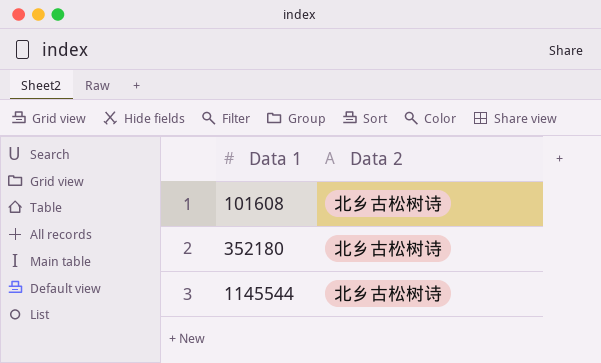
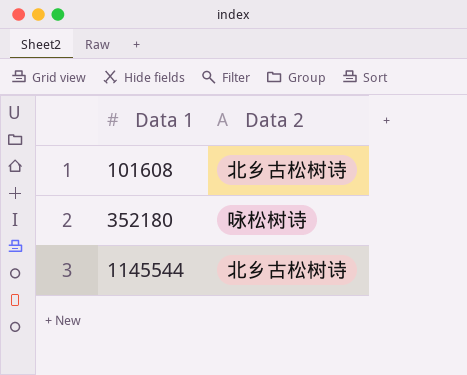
352180 | Data 2: 北乡古松树诗 -> 咏松树诗

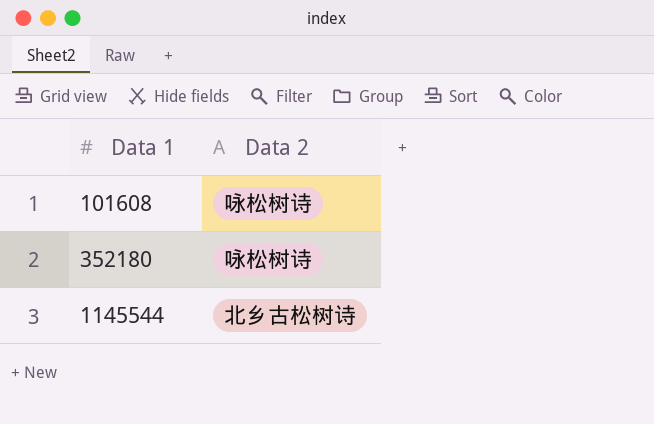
101608 | Data 2: 北乡古松树诗 -> 咏松树诗

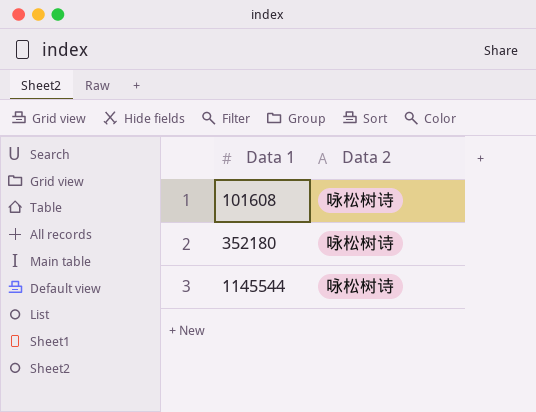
1145544 | Data 2: 北乡古松树诗 -> 咏松树诗

